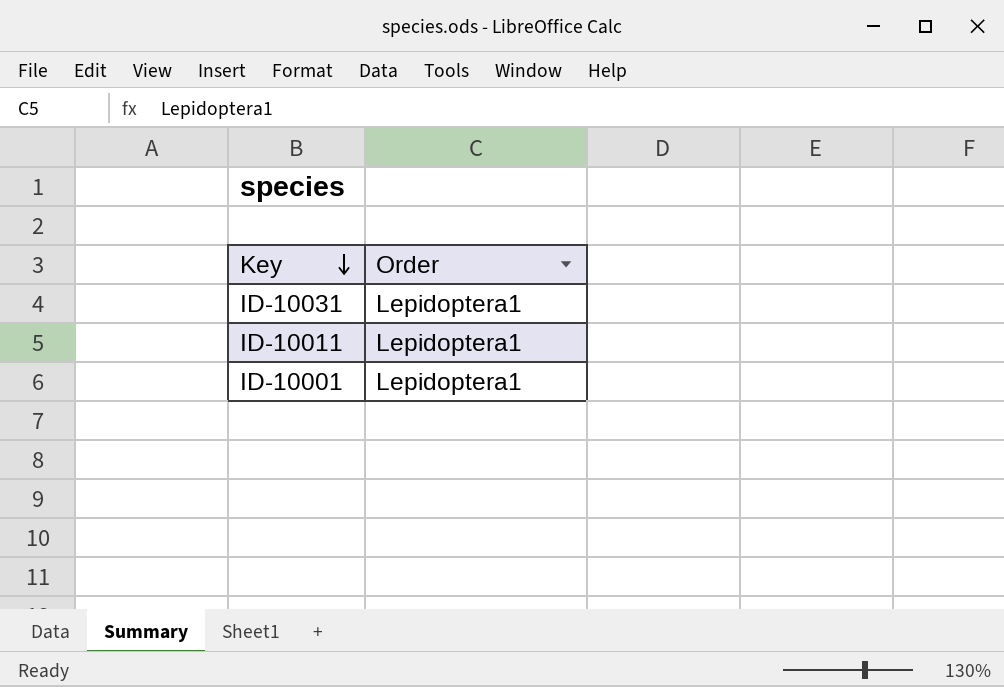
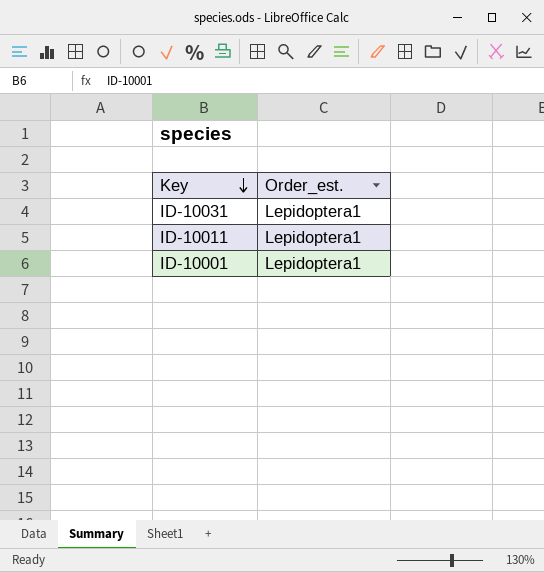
column name: Order -> Order_est.

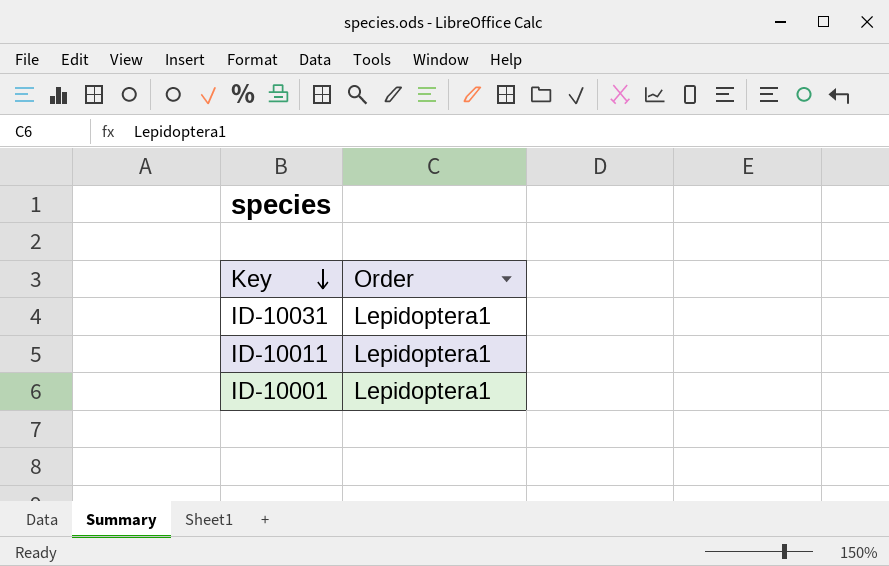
column name: Order_est. -> Order

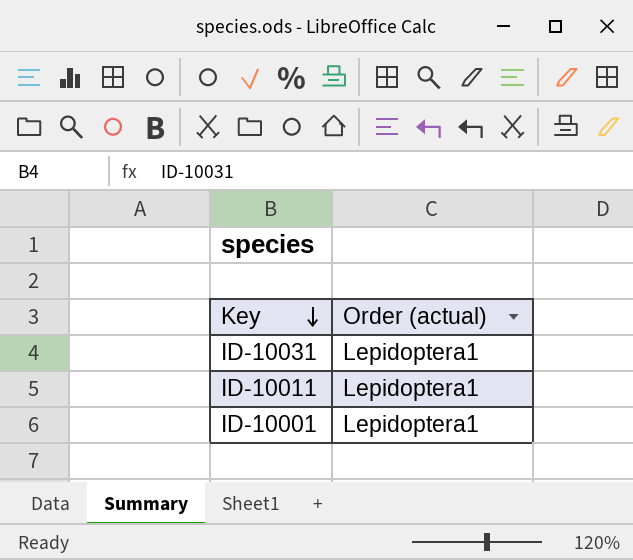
column name: Order -> Order (actual)

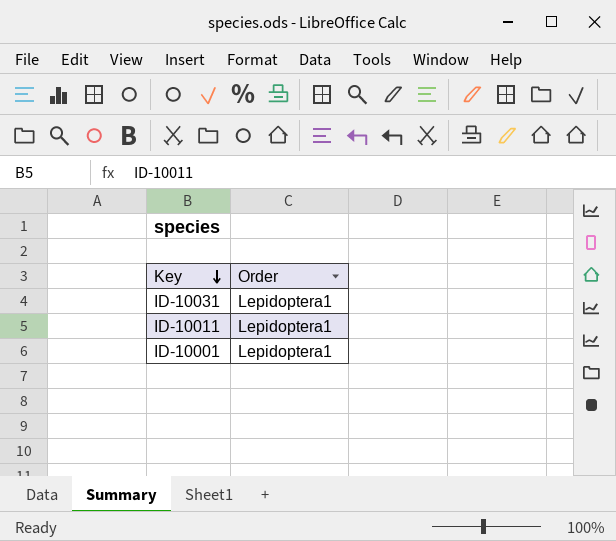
column name: Order (actual) -> Order

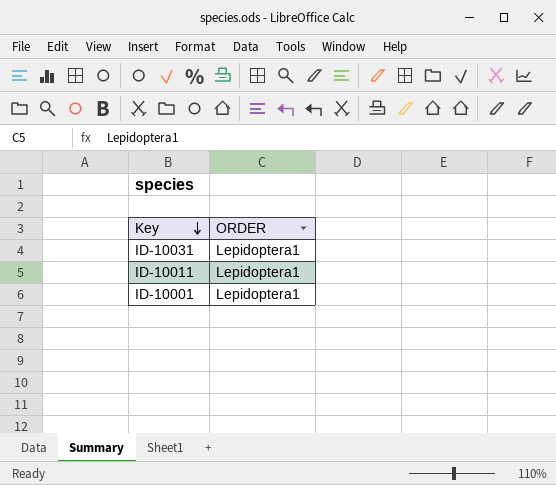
column name: Order -> ORDER

